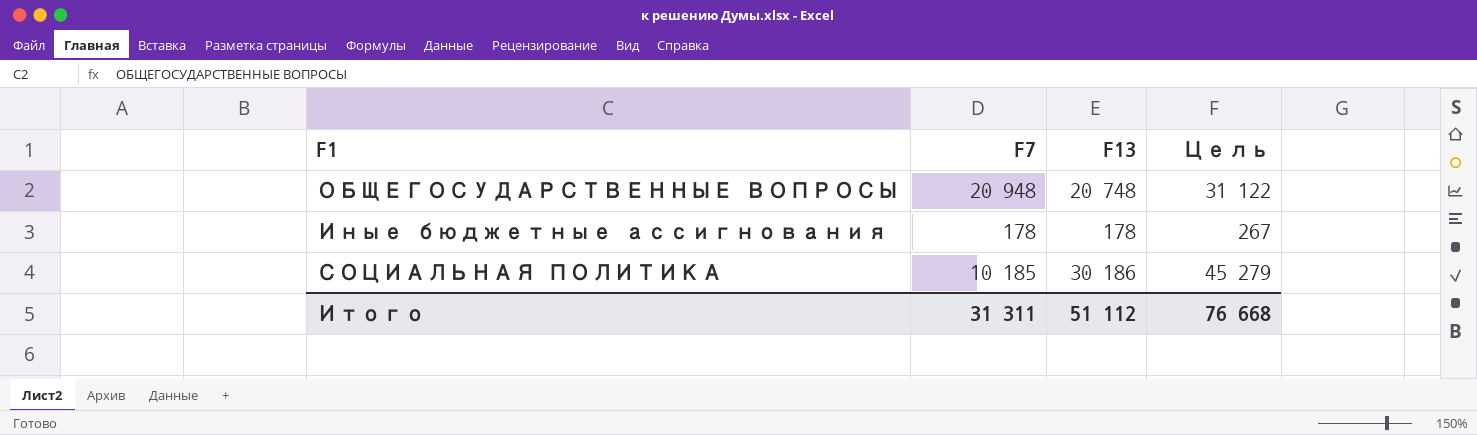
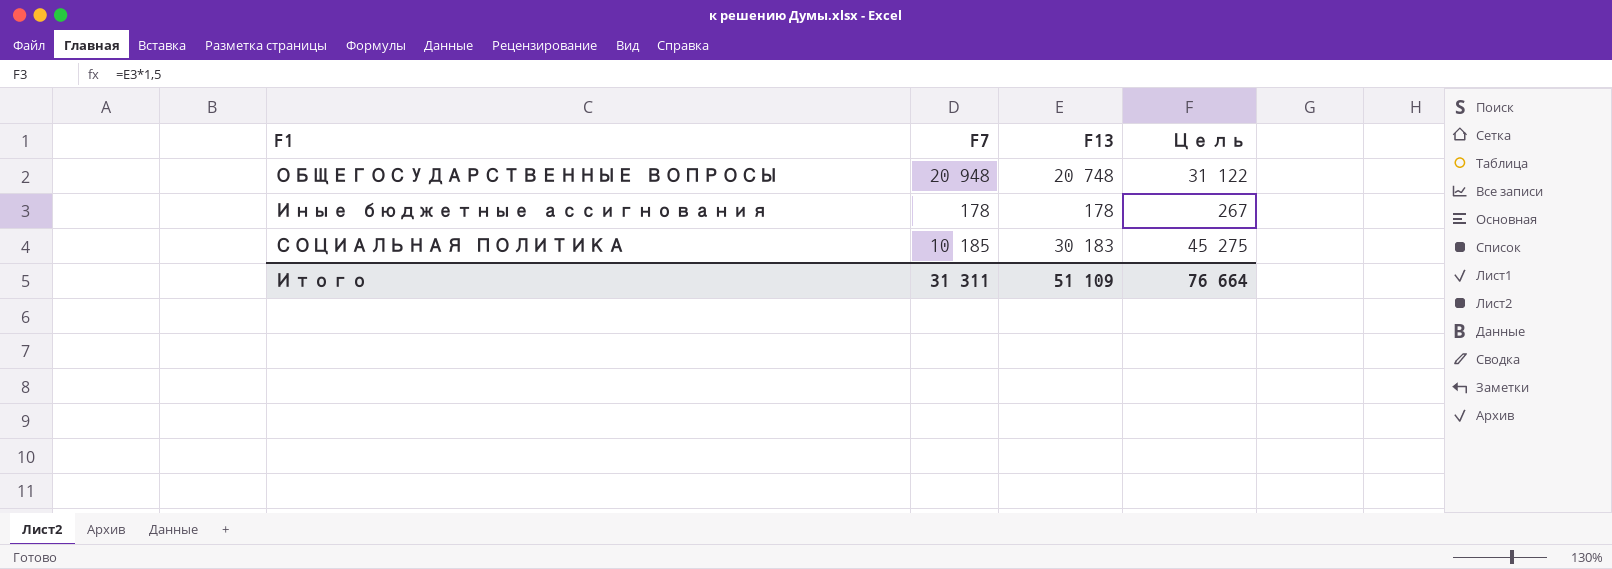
СОЦИАЛЬНАЯ ПОЛИТИКА | F13: 30 186 -> 30 183
СОЦИАЛЬНАЯ ПОЛИТИКА | Цель: 45 279 -> 45 275
Итого | F13: 51 112 -> 51 109
Итого | Цель: 76 668 -> 76 664

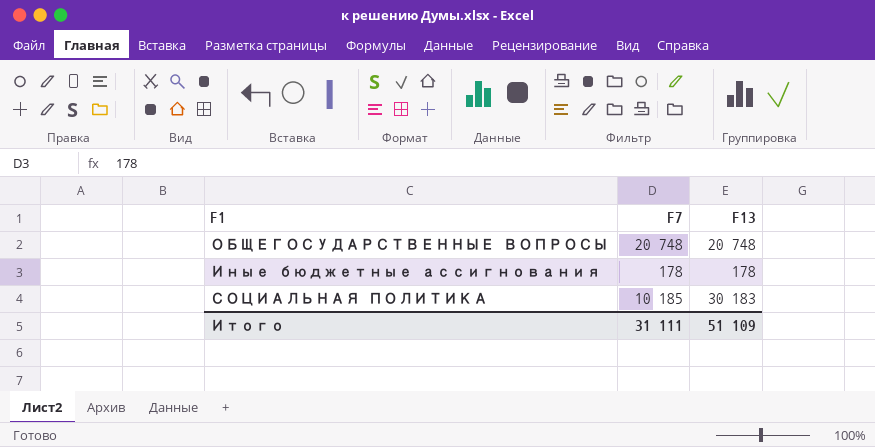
column Цель | formula: [F13] * 1,5 -> none
ОБЩЕГОСУДАРСТВЕННЫЕ ВОПРОСЫ | F7: 20 948 -> 20 748
Итого | F7: 31 311 -> 31 111

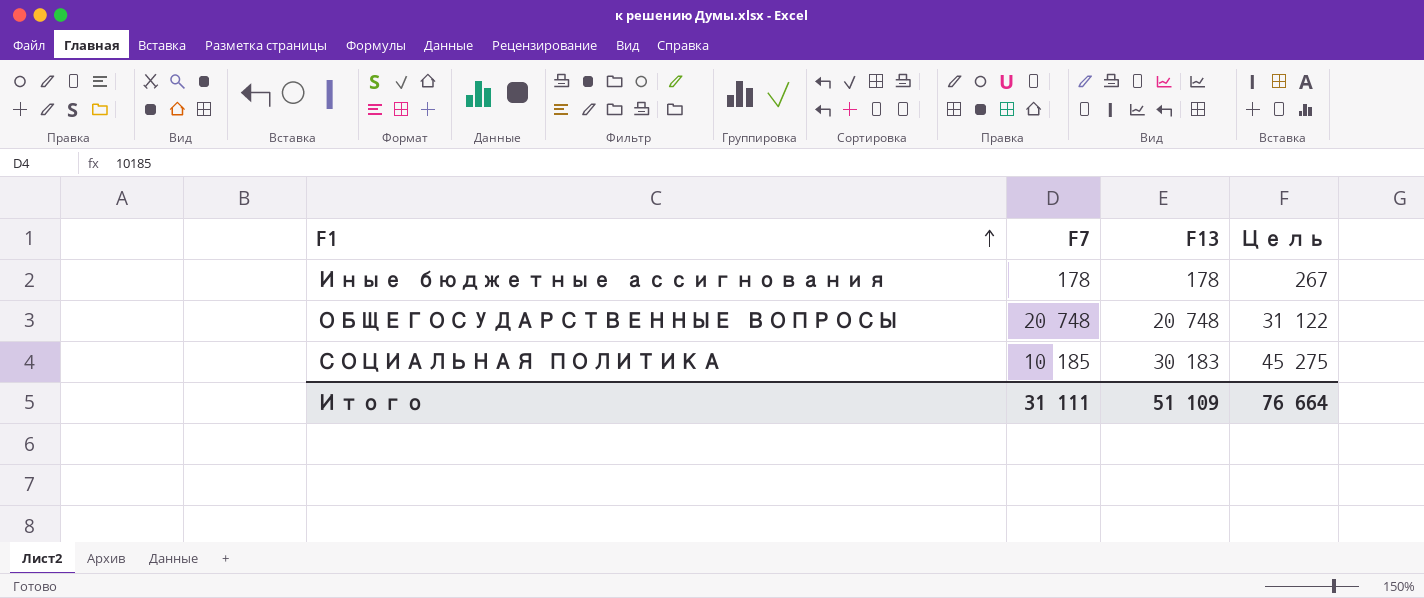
row order: none -> F1 ascending
column Цель | formula: none -> [F13] * 1,5

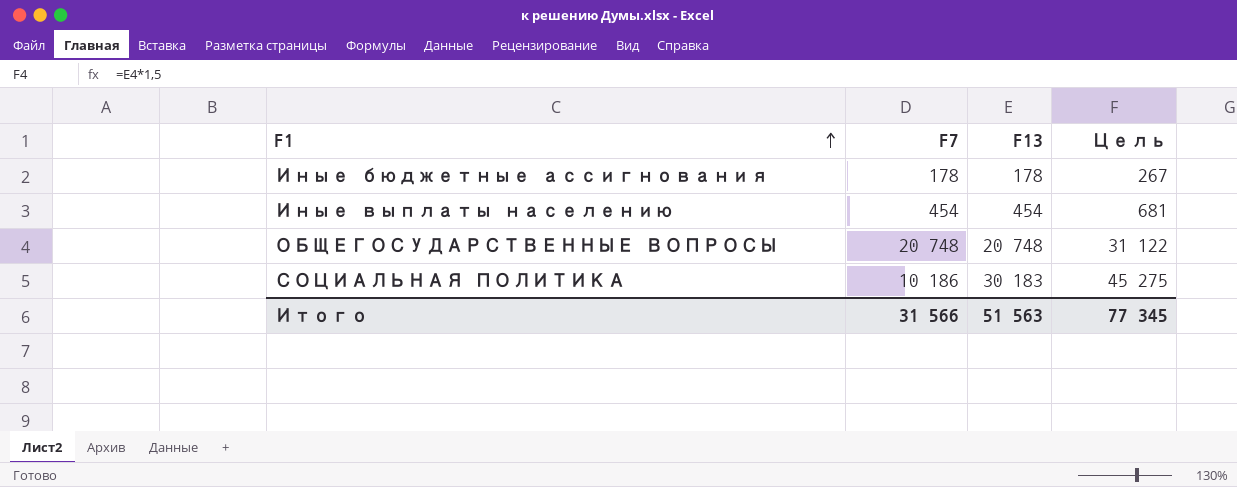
row Иные выплаты населению: none -> 454 | 454 | 681
СОЦИАЛЬНАЯ ПОЛИТИКА | F7: 10 185 -> 10 186
Итого | F7: 31 111 -> 31 566
Итого | F13: 51 109 -> 51 563
Итого | Цель: 76 664 -> 77 345

